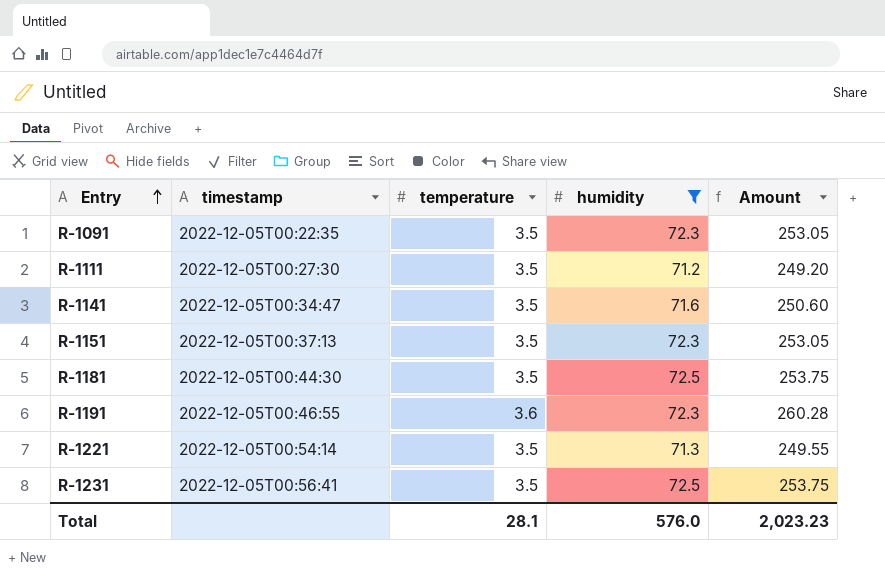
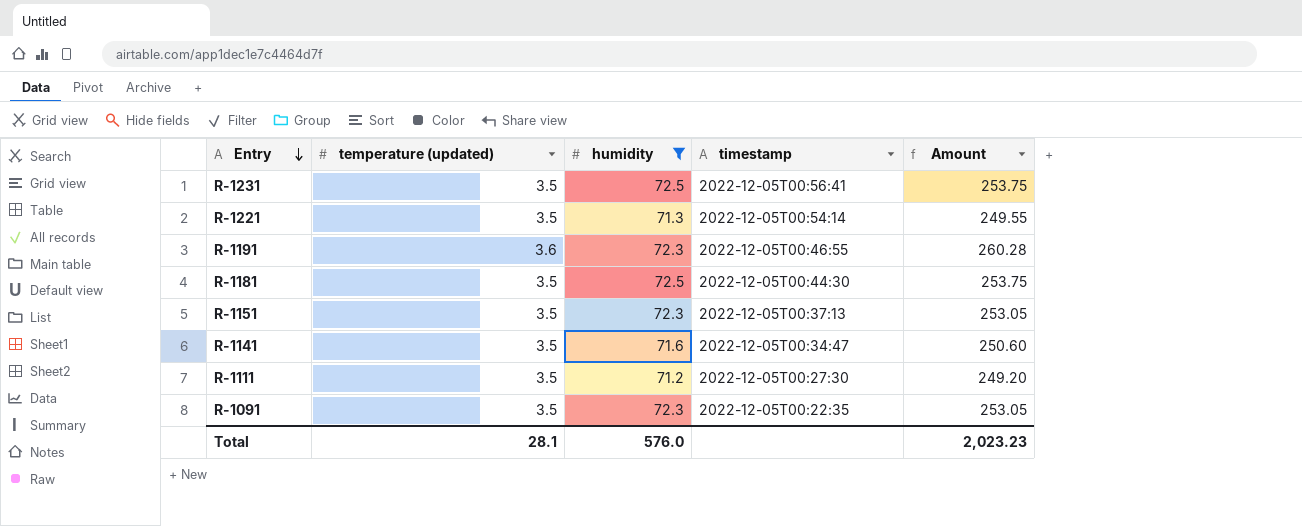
row order: Entry ascending -> Entry descending
column name: temperature -> temperature (updated)
column timestamp | position: 2 -> 4

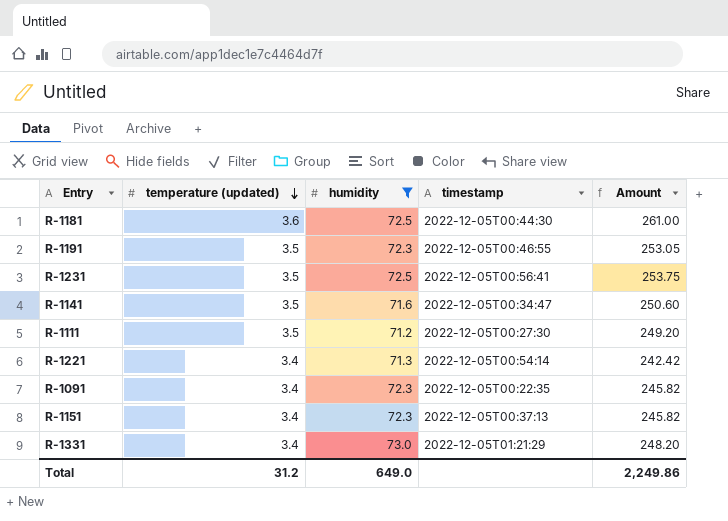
row order: Entry descending -> temperature (updated) descending
R-1181 | temperature (updated): 3.5 -> 3.6
R-1181 | Amount: 253.75 -> 261.00
R-1191 | temperature (updated): 3.6 -> 3.5
R-1191 | Amount: 260.28 -> 253.05
R-1221 | temperature (updated): 3.5 -> 3.4
R-1221 | Amount: 249.55 -> 242.42
R-1091 | temperature (updated): 3.5 -> 3.4
R-1091 | Amount: 253.05 -> 245.82
R-1151 | temperature (updated): 3.5 -> 3.4
R-1151 | Amount: 253.05 -> 245.82
row R-1331: none -> 3.4 | 73.0 | 2022-12-05T01:21:29 | 248.20
Total | temperature (updated): 28.1 -> 31.2
Total | humidity: 576.0 -> 649.0
Total | Amount: 2,023.23 -> 2,249.86

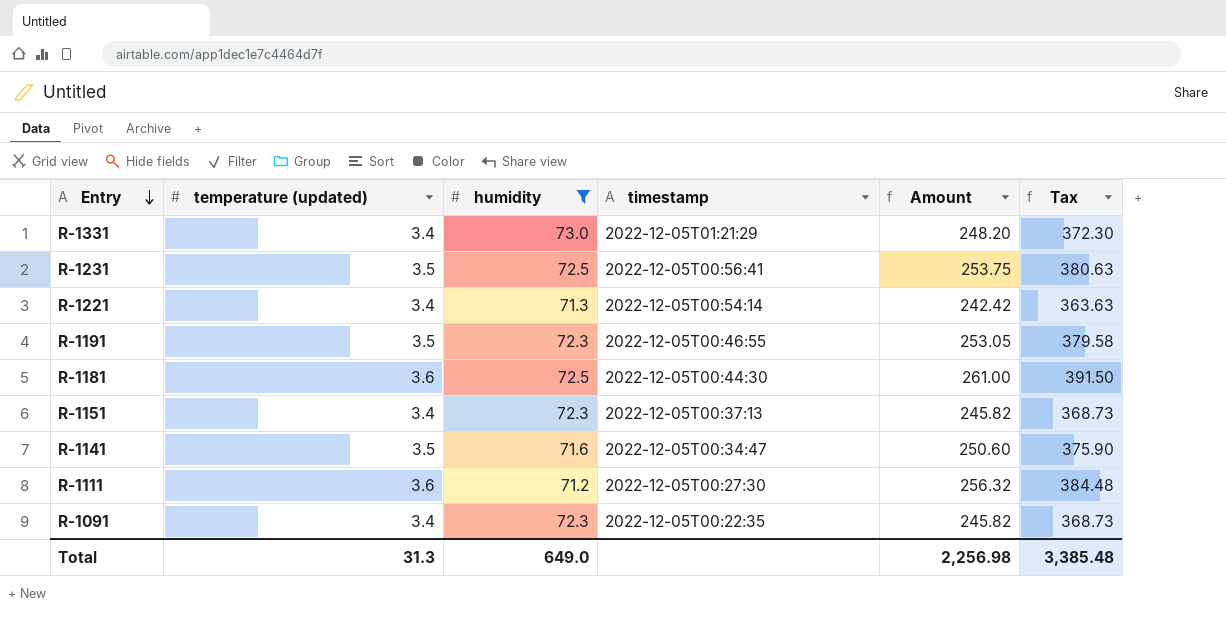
row order: temperature (updated) descending -> Entry descending
column Tax | formula: none -> [Amount] * 1.5
R-1111 | temperature (updated): 3.5 -> 3.6
R-1111 | Amount: 249.20 -> 256.32
Total | temperature (updated): 31.2 -> 31.3
Total | Amount: 2,249.86 -> 2,256.98

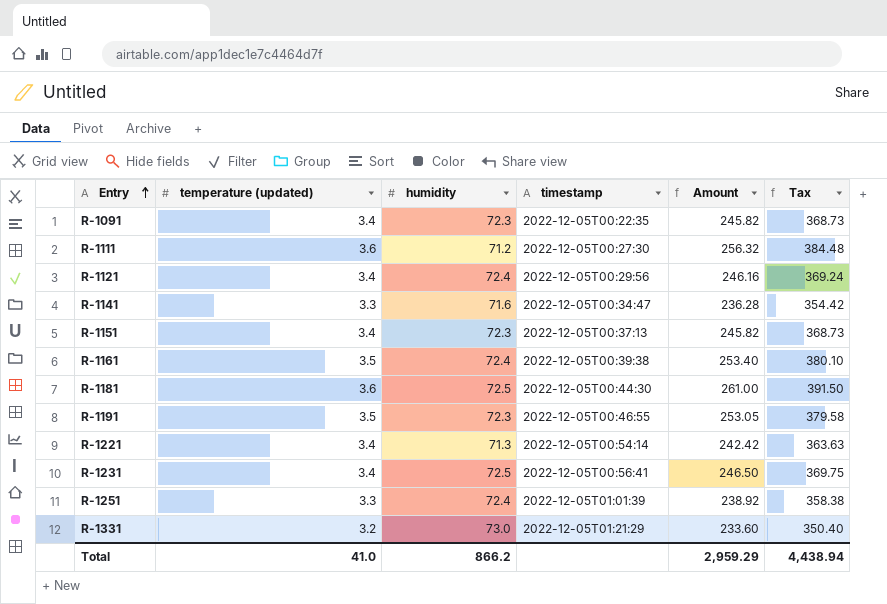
filter: humidity != 72.4 -> none
row order: Entry descending -> Entry ascending
R-1141 | temperature (updated): 3.5 -> 3.3
R-1141 | Amount: 250.60 -> 236.28
R-1141 | Tax: 375.90 -> 354.42
R-1231 | temperature (updated): 3.5 -> 3.4
R-1231 | Amount: 253.75 -> 246.50
R-1231 | Tax: 380.63 -> 369.75
R-1331 | temperature (updated): 3.4 -> 3.2
R-1331 | Amount: 248.20 -> 233.60
R-1331 | Tax: 372.30 -> 350.40
Total | temperature (updated): 31.3 -> 41.0
Total | humidity: 649.0 -> 866.2
Total | Amount: 2,256.98 -> 2,959.29
Total | Tax: 3,385.48 -> 4,438.94

